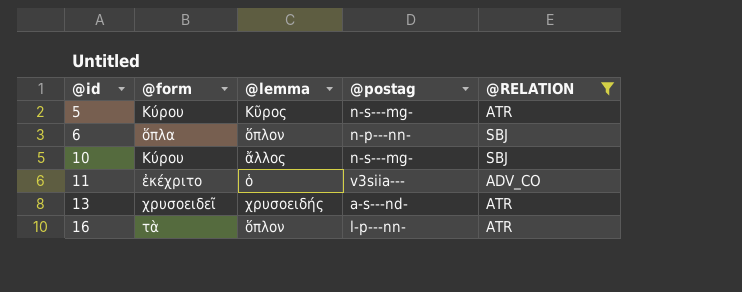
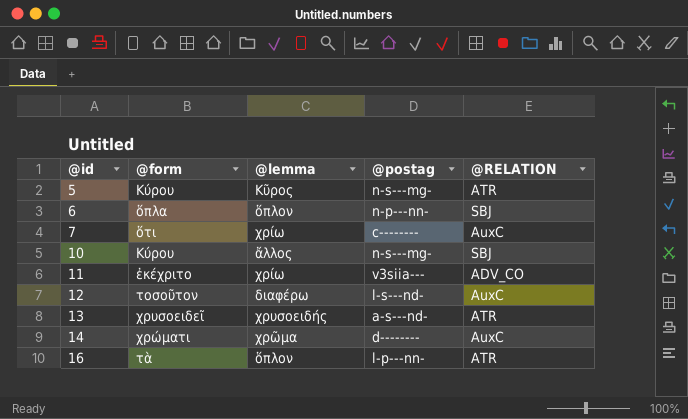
filter: @RELATION != AuxC -> none
11 | @lemma: ὁ -> χρίω

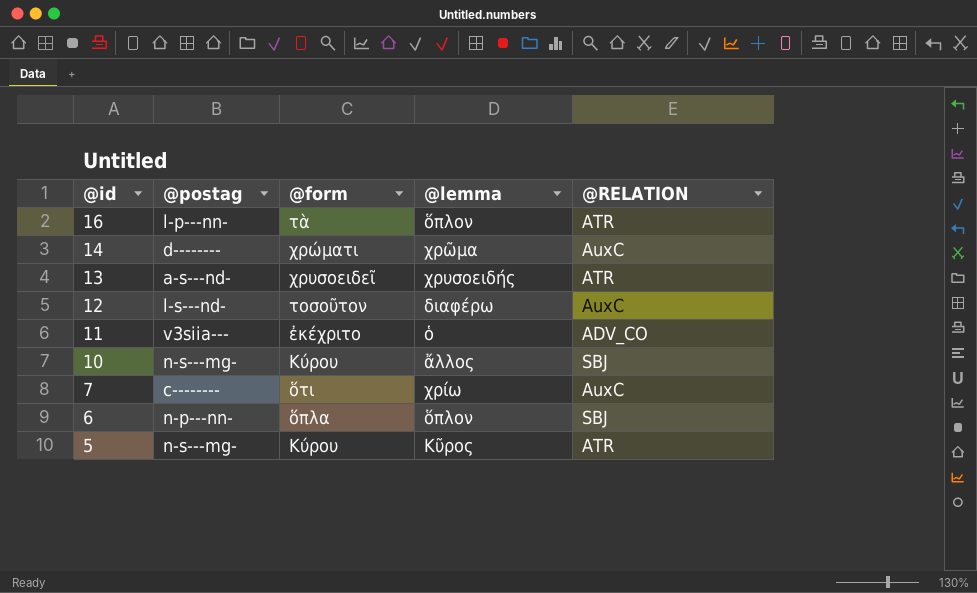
row order: @id ascending -> @id descending
column @postag | position: 4 -> 2
11 | @lemma: χρίω -> ὁ

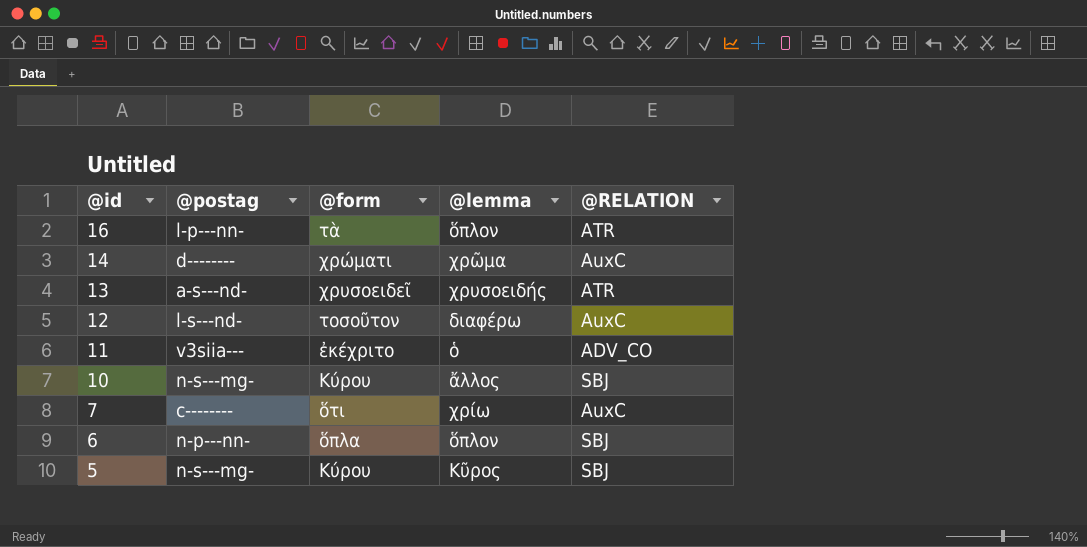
5 | @RELATION: ATR -> SBJ

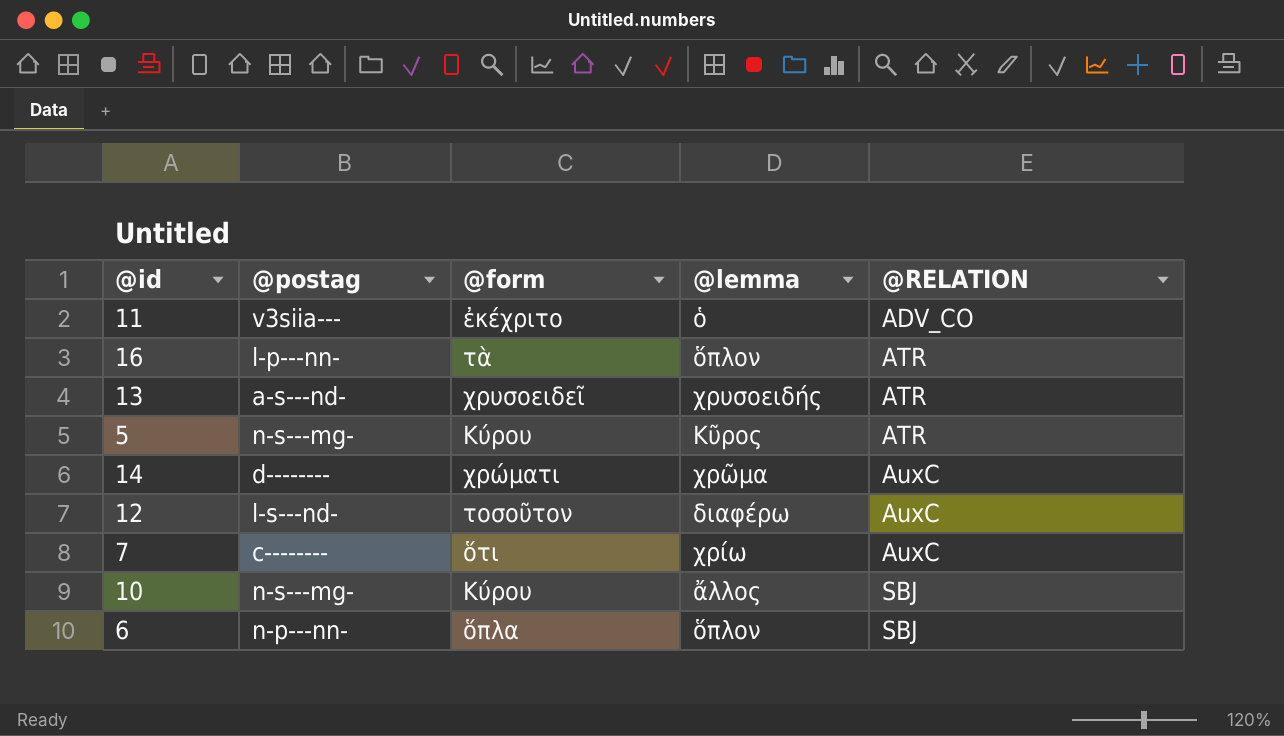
row order: @id descending -> @RELATION ascending
5 | @RELATION: SBJ -> ATR

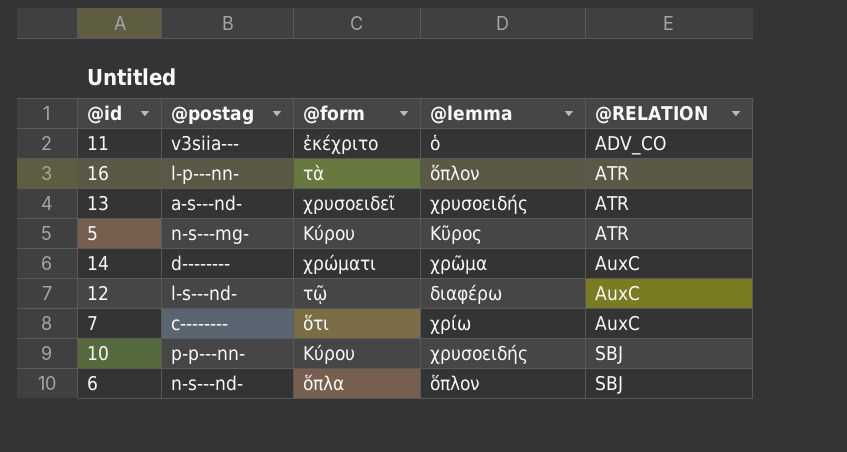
12 | @form: τοσοῦτον -> τῷ
10 | @postag: n-s---mg- -> p-p---nn-
10 | @lemma: ἄλλος -> χρυσοειδής
6 | @postag: n-p---nn- -> n-s---nd-

